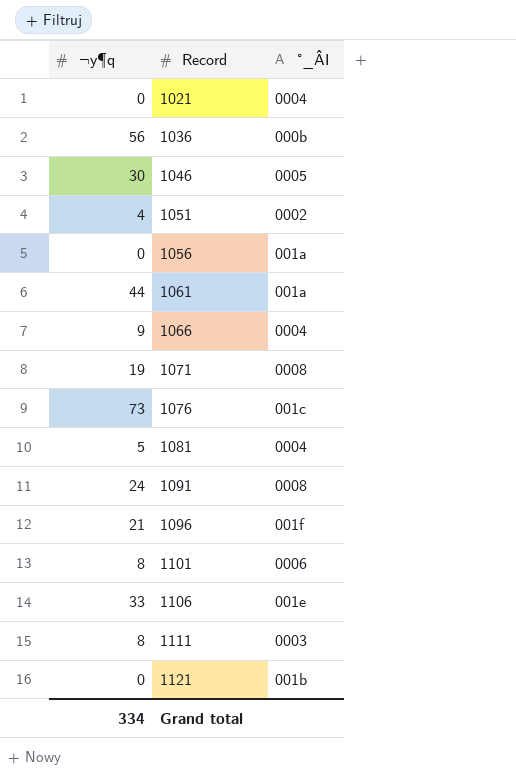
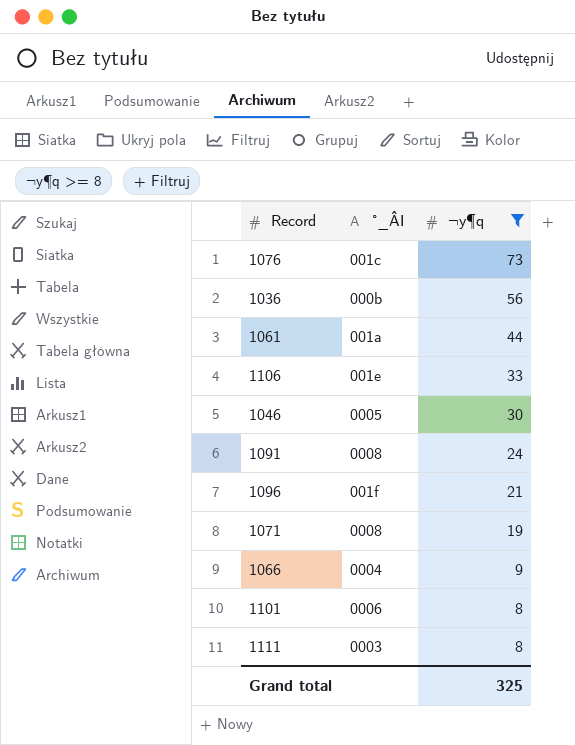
filter: none -> ¬y¶q >= 8
row order: Record ascending -> ¬y¶q descending
column ¬y¶q | position: 1 -> 3
Grand total | ¬y¶q: 334 -> 325

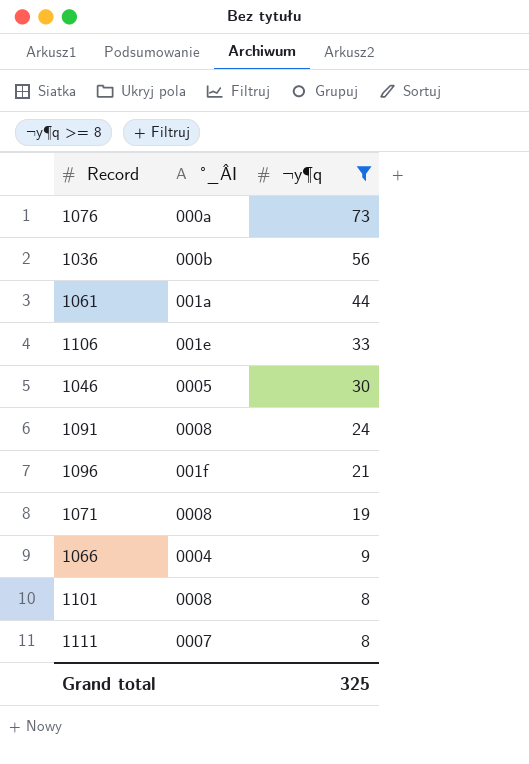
1076 | °_ÂI: 001c -> 000a
1101 | °_ÂI: 0006 -> 0008
1111 | °_ÂI: 0003 -> 0007

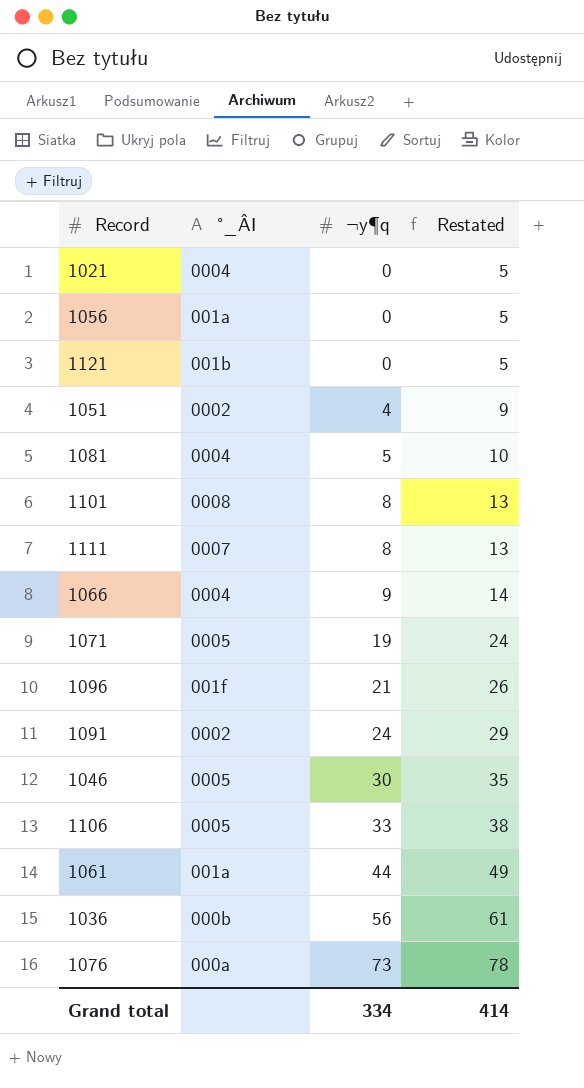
filter: ¬y¶q >= 8 -> none
row order: ¬y¶q descending -> ¬y¶q ascending
column Restated | formula: none -> [¬y¶q] + 5
1071 | °_ÂI: 0008 -> 0005
1091 | °_ÂI: 0008 -> 0002
1106 | °_ÂI: 001e -> 0005
Grand total | ¬y¶q: 325 -> 334

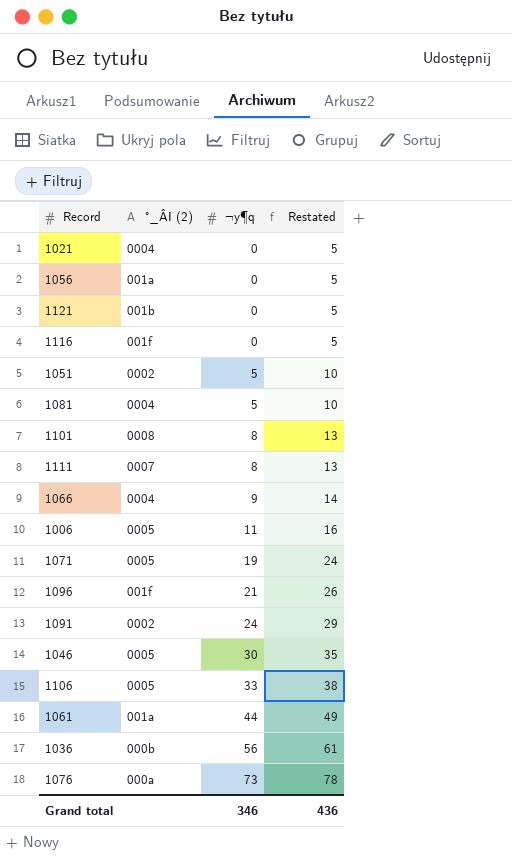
column name: °_ÂI -> °_ÂI (2)
row 1116: none -> 001f | 0 | 5
1051 | ¬y¶q: 4 -> 5
1051 | Restated: 9 -> 10
row 1006: none -> 0005 | 11 | 16
Grand total | ¬y¶q: 334 -> 346
Grand total | Restated: 414 -> 436

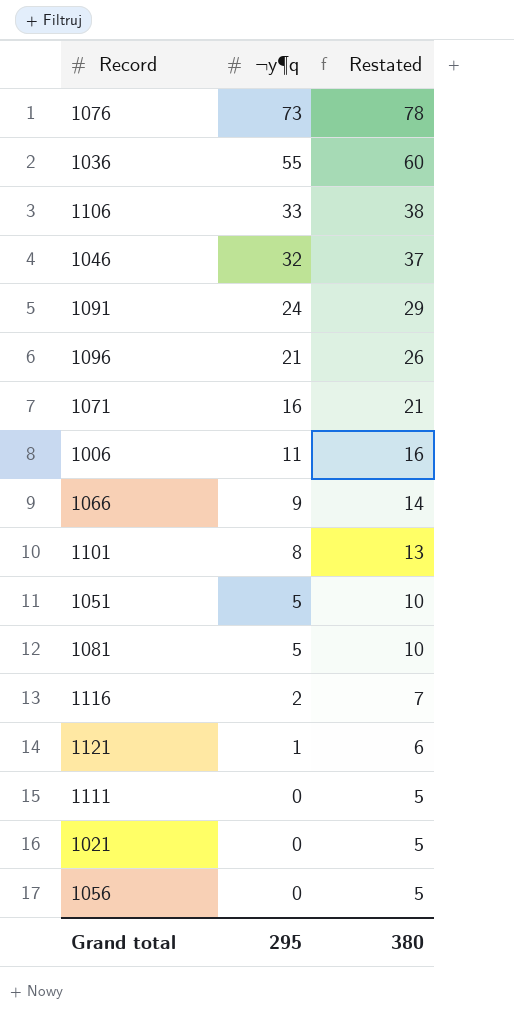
row order: ¬y¶q ascending -> ¬y¶q descending
column °_ÂI (2) | position: 2 -> none
row 1061: 001a | 44 | 49 -> none
1036 | ¬y¶q: 56 -> 55
1036 | Restated: 61 -> 60
1046 | ¬y¶q: 30 -> 32
1046 | Restated: 35 -> 37
1071 | ¬y¶q: 19 -> 16
1071 | Restated: 24 -> 21
1116 | ¬y¶q: 0 -> 2
1116 | Restated: 5 -> 7
1121 | ¬y¶q: 0 -> 1
1121 | Restated: 5 -> 6
1111 | ¬y¶q: 8 -> 0
1111 | Restated: 13 -> 5
Grand total | ¬y¶q: 346 -> 295
Grand total | Restated: 436 -> 380

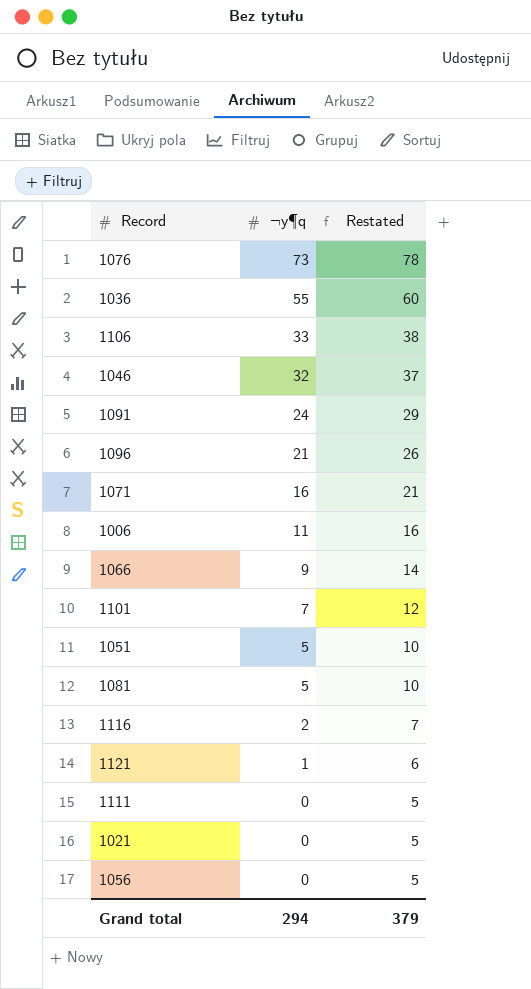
1101 | ¬y¶q: 8 -> 7
1101 | Restated: 13 -> 12
Grand total | ¬y¶q: 295 -> 294
Grand total | Restated: 380 -> 379

